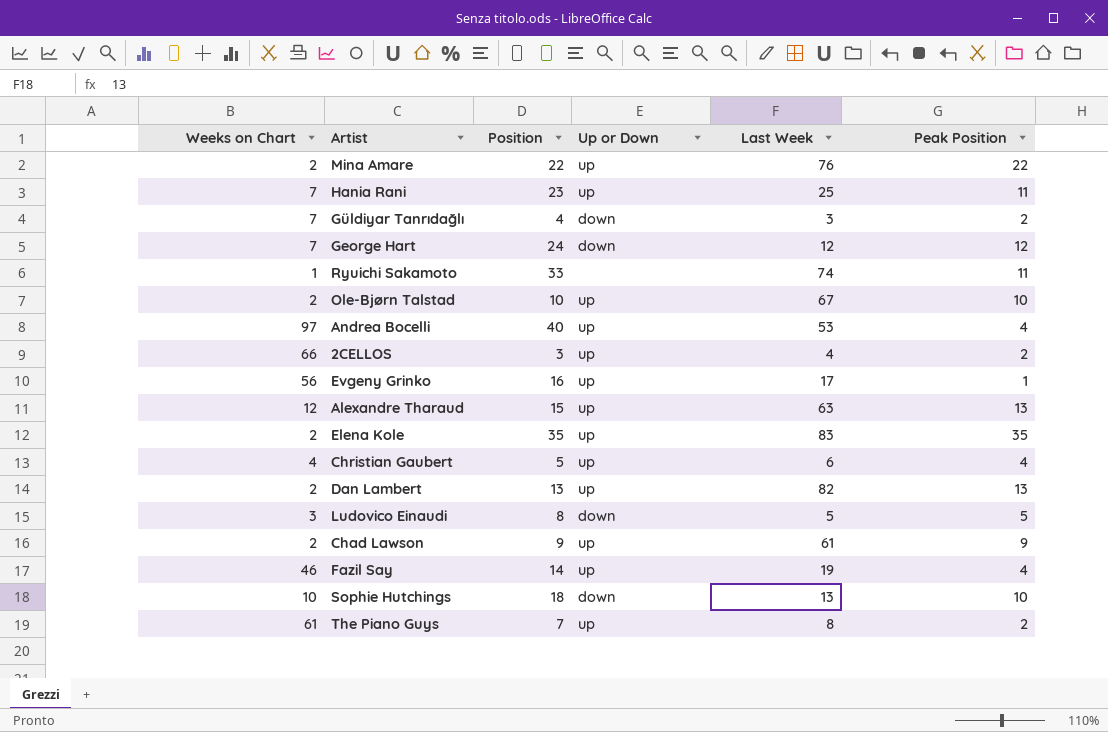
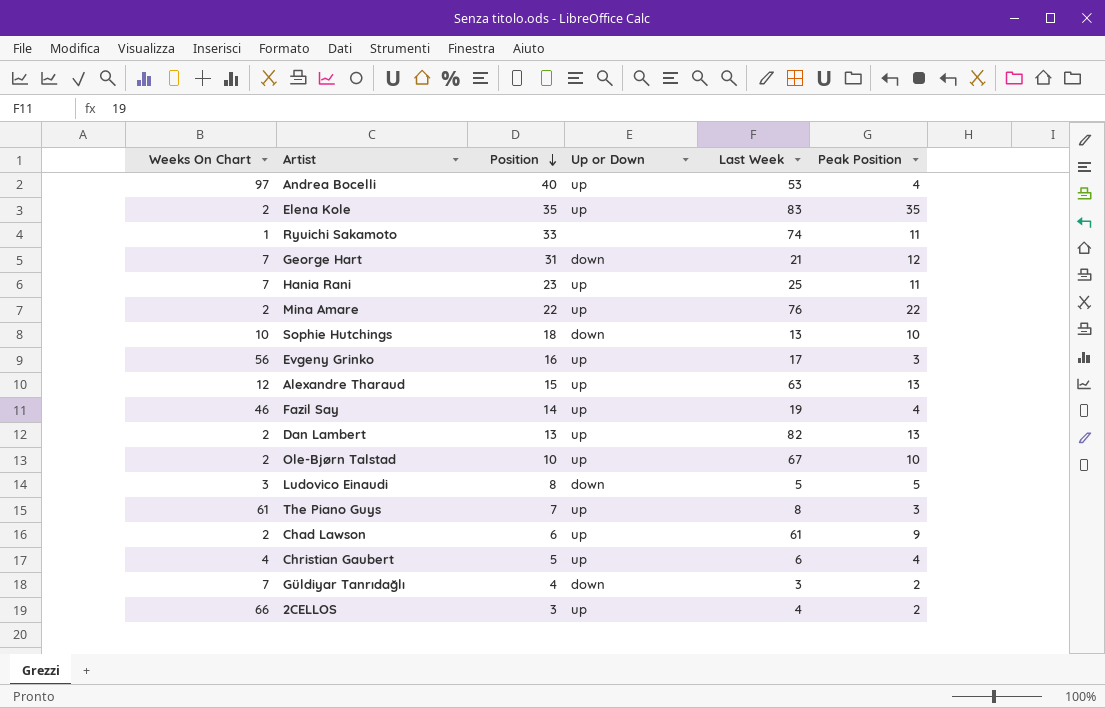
row order: none -> Position descending
column name: Weeks on Chart -> Weeks On Chart
George Hart | Position: 24 -> 31
George Hart | Last Week: 12 -> 21
Evgeny Grinko | Peak Position: 1 -> 3
The Piano Guys | Peak Position: 2 -> 3
Chad Lawson | Position: 9 -> 6

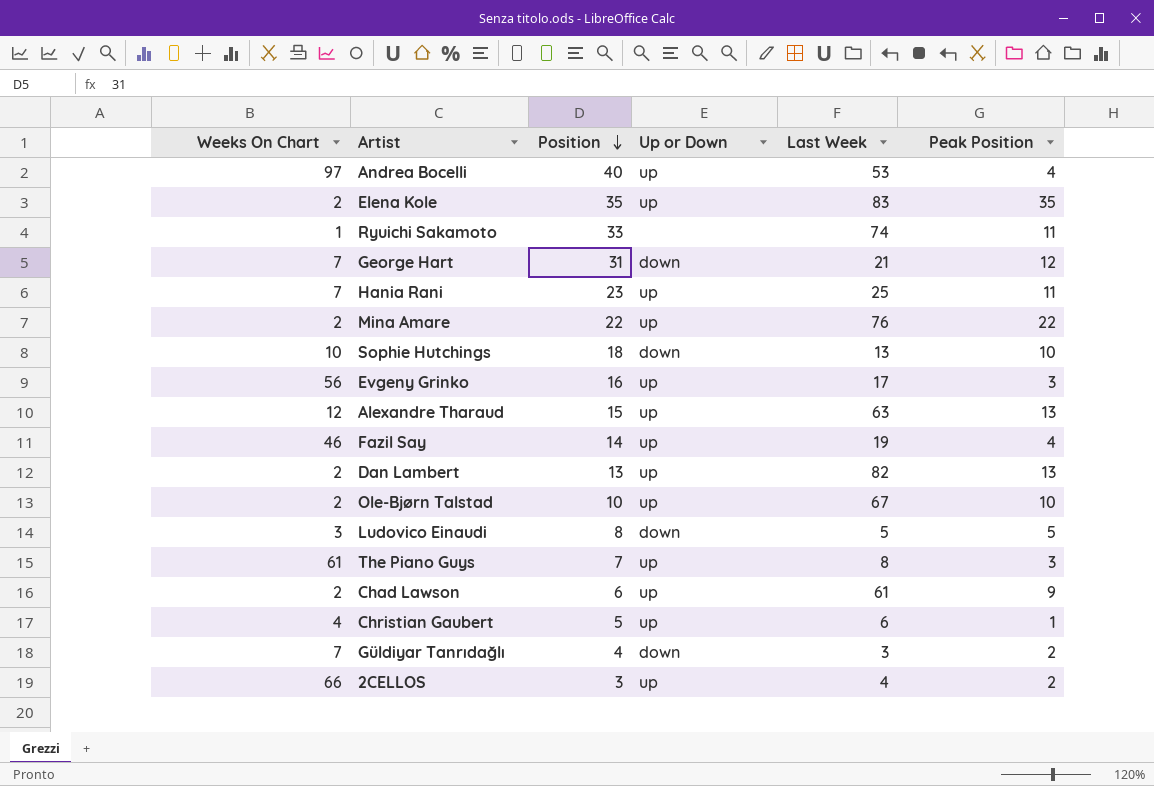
Christian Gaubert | Peak Position: 4 -> 1

